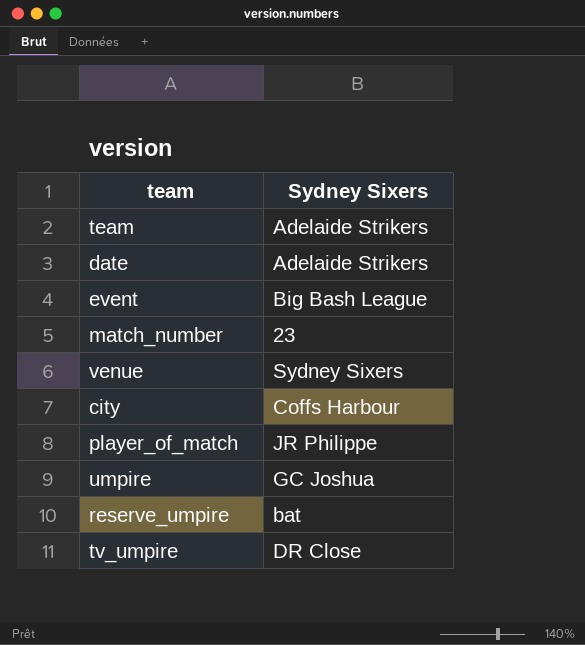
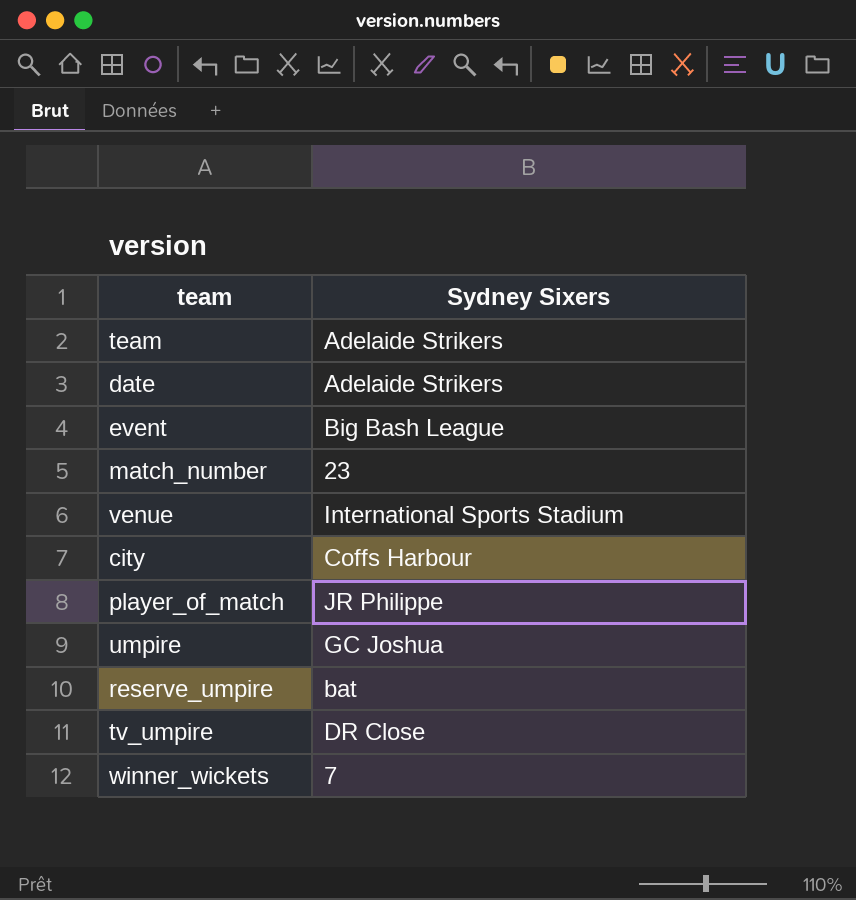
venue | Sydney Sixers: Sydney Sixers -> International Sports Stadium
row winner_wickets: none -> 7

